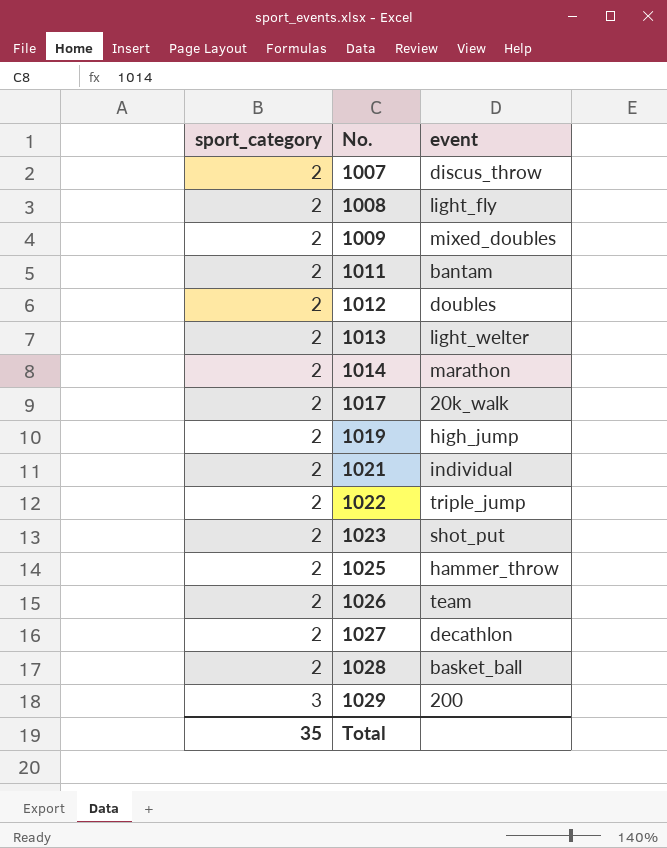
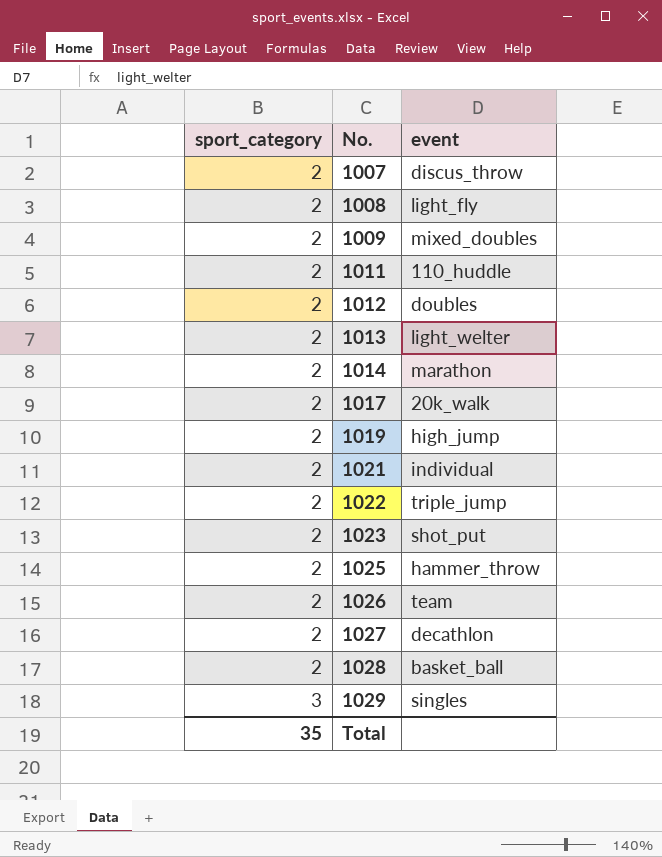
1011 | event: bantam -> 110_huddle
1029 | event: 200 -> singles

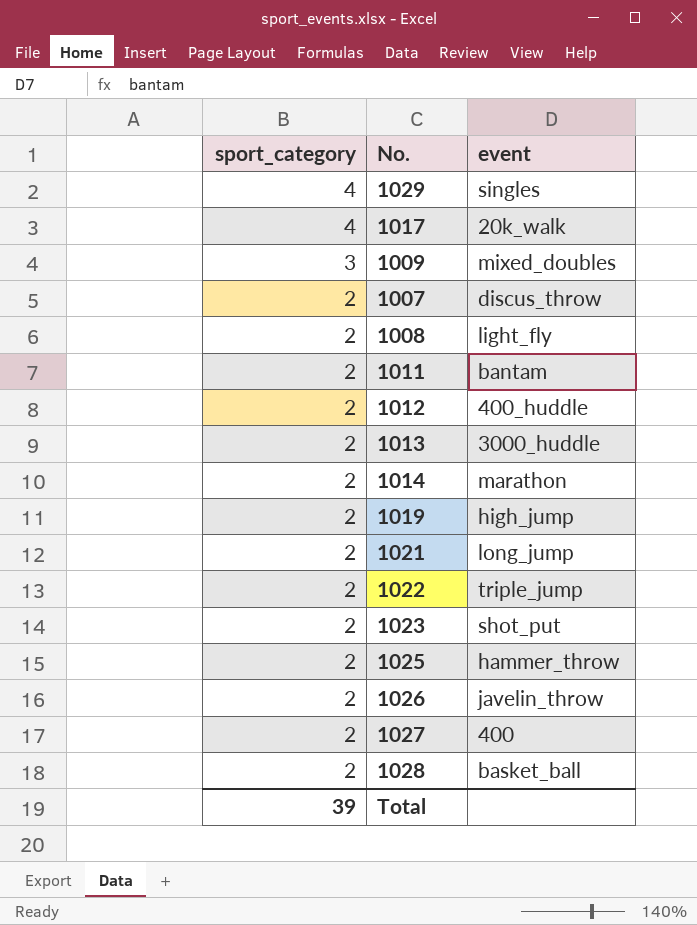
row order: sport_category ascending -> sport_category descending
1029 | sport_category: 3 -> 4
1017 | sport_category: 2 -> 4
1009 | sport_category: 2 -> 3
1011 | event: 110_huddle -> bantam
1012 | event: doubles -> 400_huddle
1013 | event: light_welter -> 3000_huddle
1021 | event: individual -> long_jump
1026 | event: team -> javelin_throw
1027 | event: decathlon -> 400
Total | sport_category: 35 -> 39

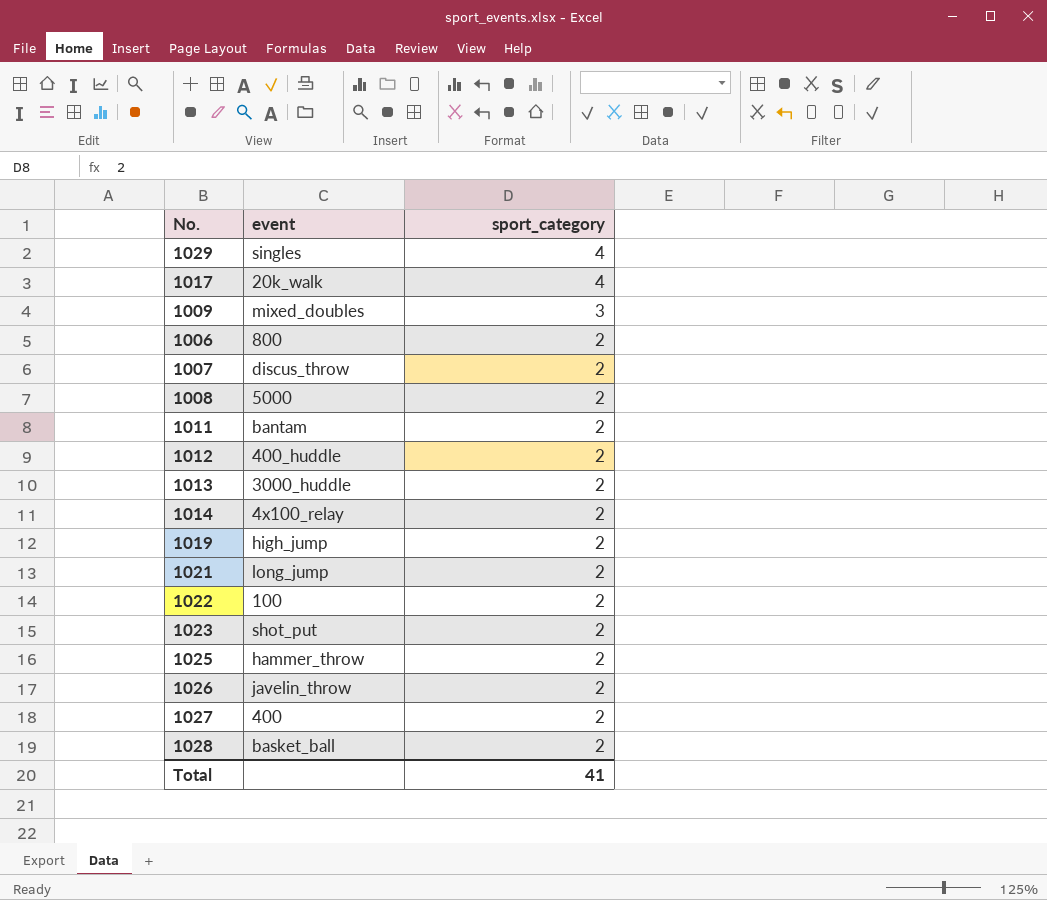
column sport_category | position: 1 -> 3
row 1006: none -> 800 | 2
1008 | event: light_fly -> 5000
1014 | event: marathon -> 4x100_relay
1022 | event: triple_jump -> 100
Total | sport_category: 39 -> 41

